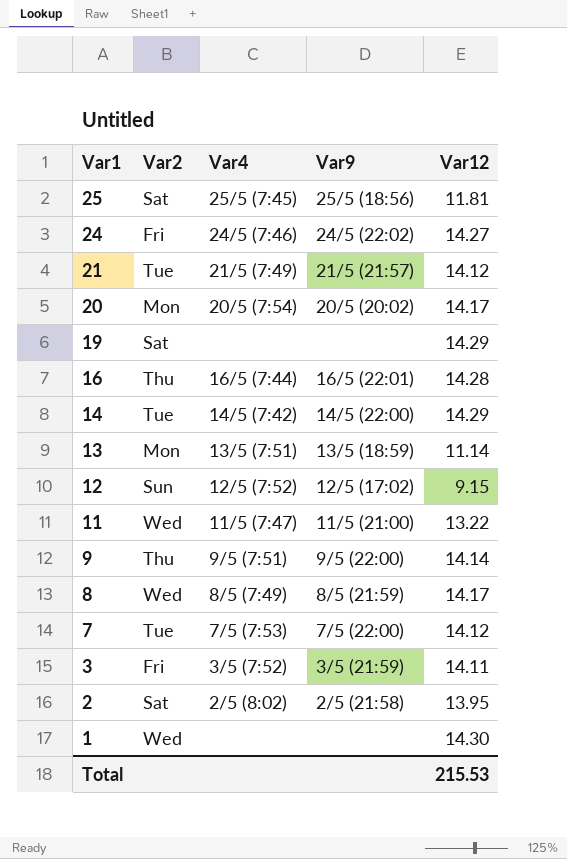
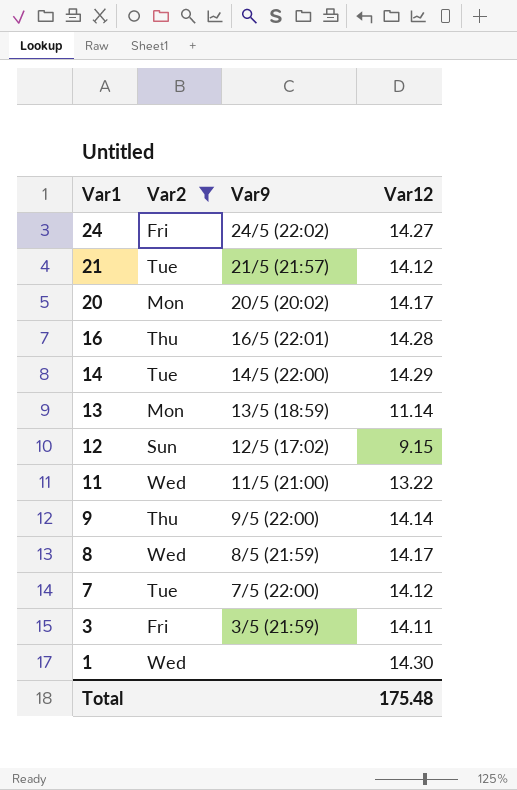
filter: none -> Var2 != Sat
column Var4 | position: 3 -> none
Total | Var12: 215.53 -> 175.48

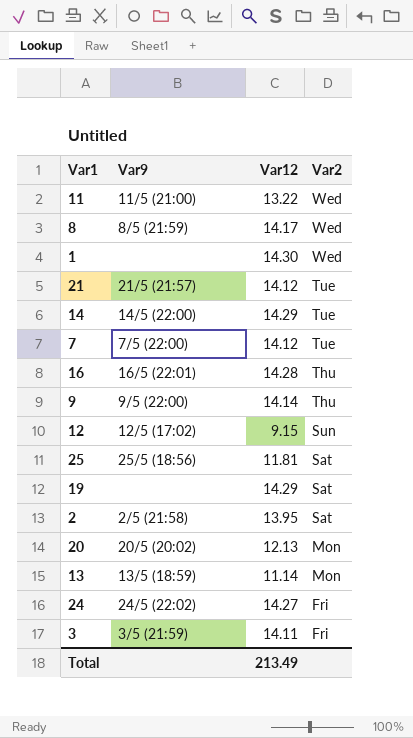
filter: Var2 != Sat -> none
row order: Var1 descending -> Var2 descending
column Var2 | position: 2 -> 4
20 | Var12: 14.17 -> 12.13
Total | Var12: 175.48 -> 213.49

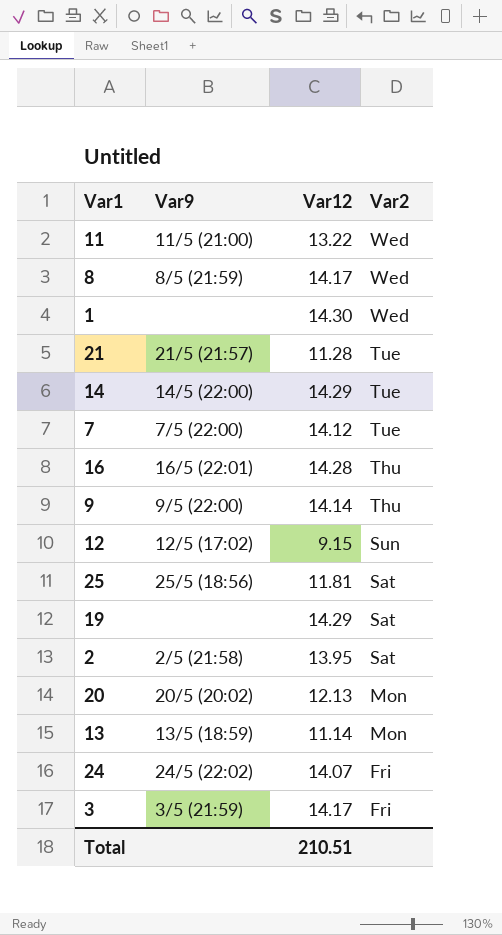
21 | Var12: 14.12 -> 11.28
24 | Var12: 14.27 -> 14.07
3 | Var12: 14.11 -> 14.17
Total | Var12: 213.49 -> 210.51

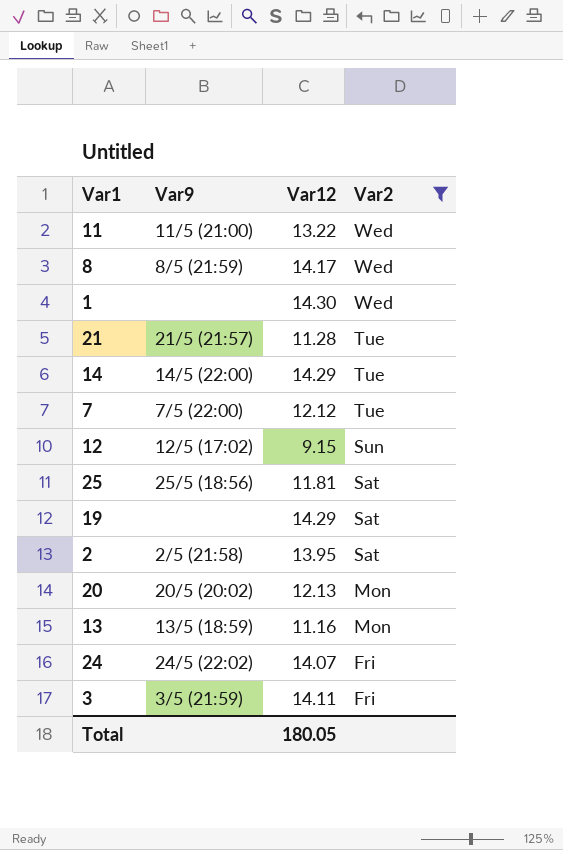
filter: none -> Var2 != Thu
7 | Var12: 14.12 -> 12.12
13 | Var12: 11.14 -> 11.16
3 | Var12: 14.17 -> 14.11
Total | Var12: 210.51 -> 180.05

